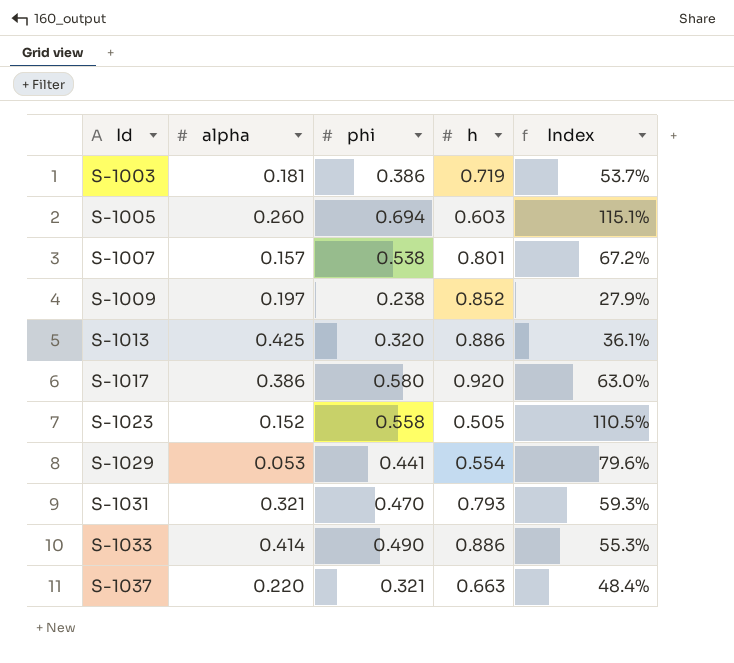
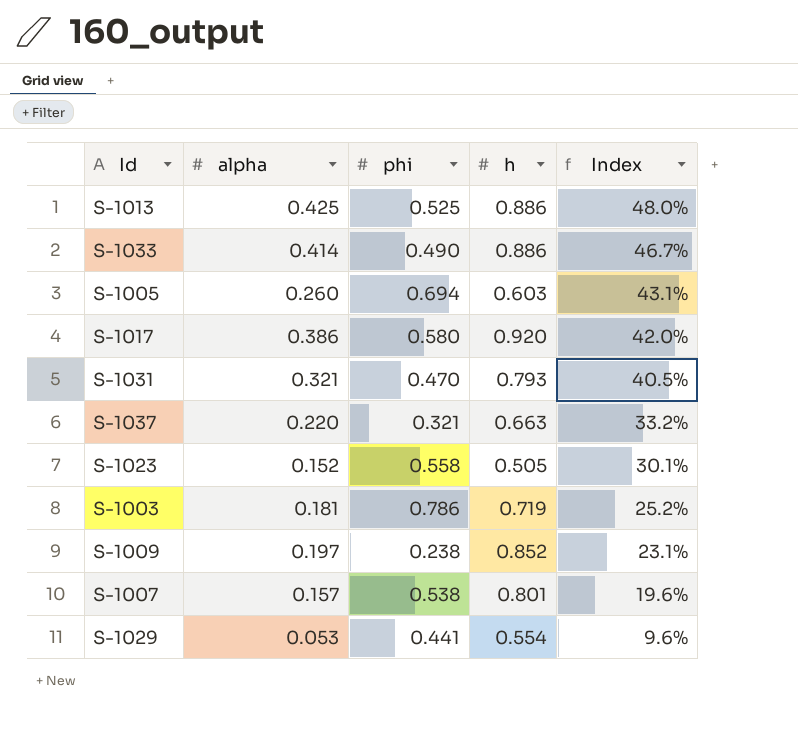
row order: Id ascending -> Index descending
column Index | formula: [phi] / [h] -> [alpha] / [h]
S-1013 | phi: 0.320 -> 0.525
S-1003 | phi: 0.386 -> 0.786

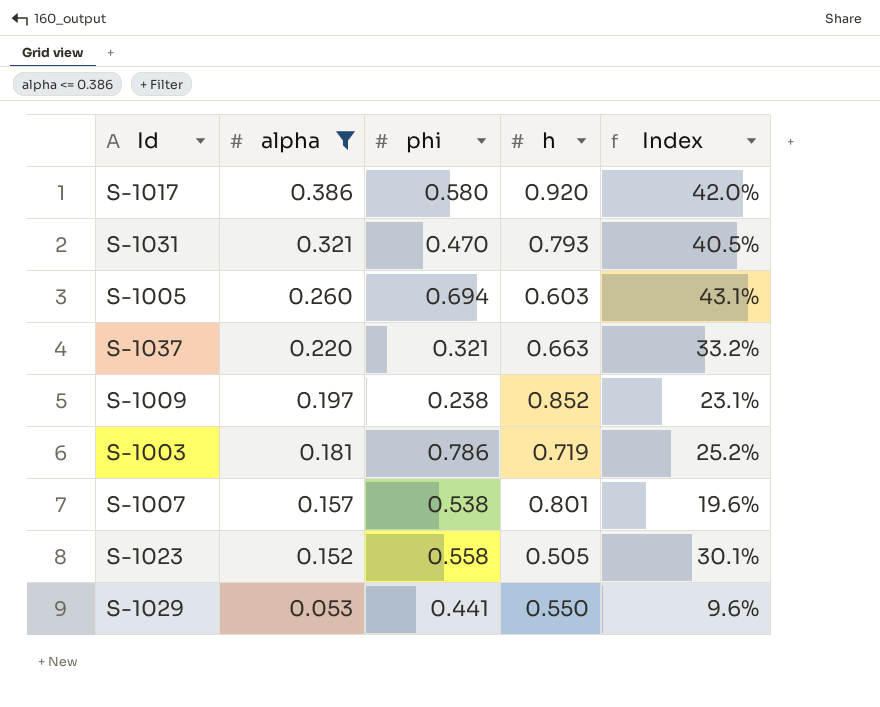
filter: none -> alpha <= 0.386
row order: Index descending -> alpha descending
S-1029 | h: 0.554 -> 0.550

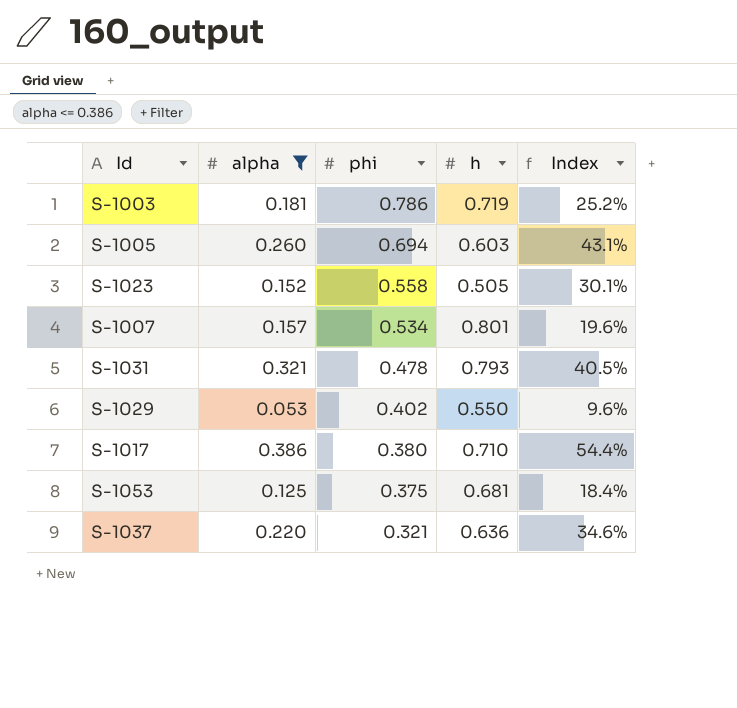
row order: alpha descending -> phi descending
row S-1009: 0.197 | 0.238 | 0.852 | 23.1% -> none
S-1007 | phi: 0.538 -> 0.534
S-1031 | phi: 0.470 -> 0.478
S-1029 | phi: 0.441 -> 0.402
S-1017 | phi: 0.580 -> 0.380
S-1017 | h: 0.920 -> 0.710
S-1017 | Index: 42.0% -> 54.4%
row S-1053: none -> 0.125 | 0.375 | 0.681 | 18.4%
S-1037 | h: 0.663 -> 0.636
S-1037 | Index: 33.2% -> 34.6%

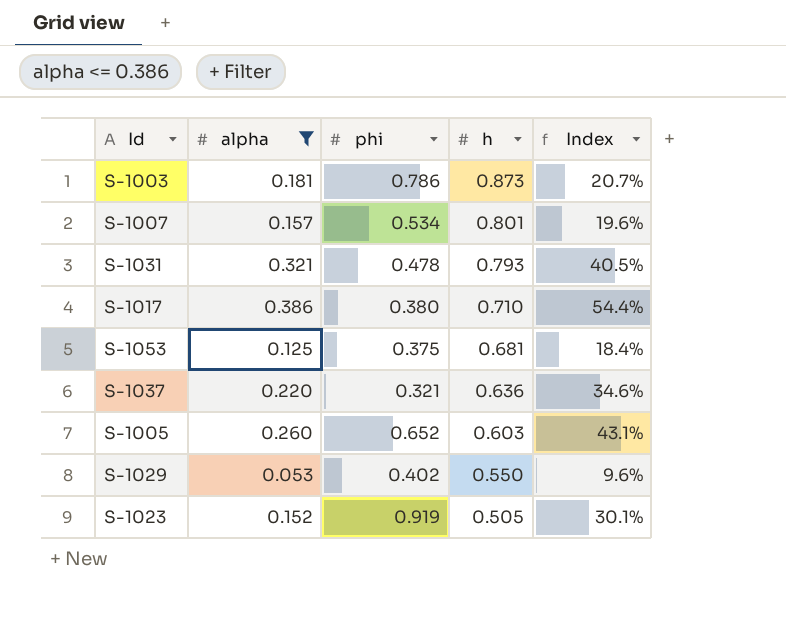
row order: phi descending -> h descending
S-1003 | h: 0.719 -> 0.873
S-1003 | Index: 25.2% -> 20.7%
S-1005 | phi: 0.694 -> 0.652
S-1023 | phi: 0.558 -> 0.919

